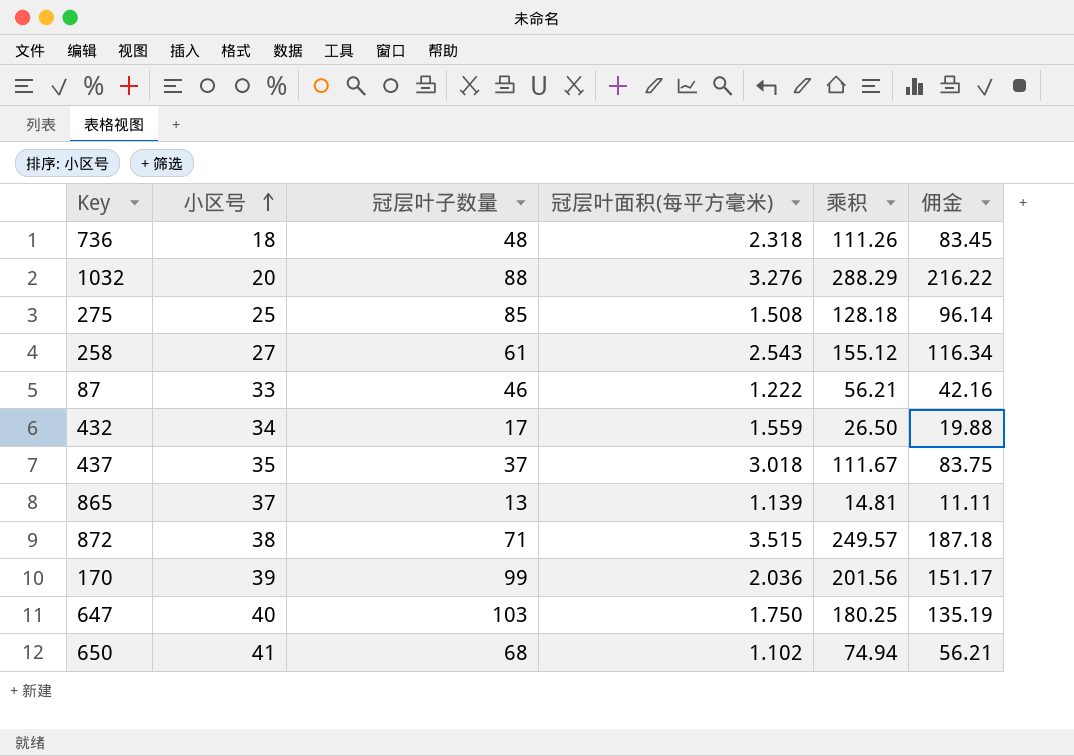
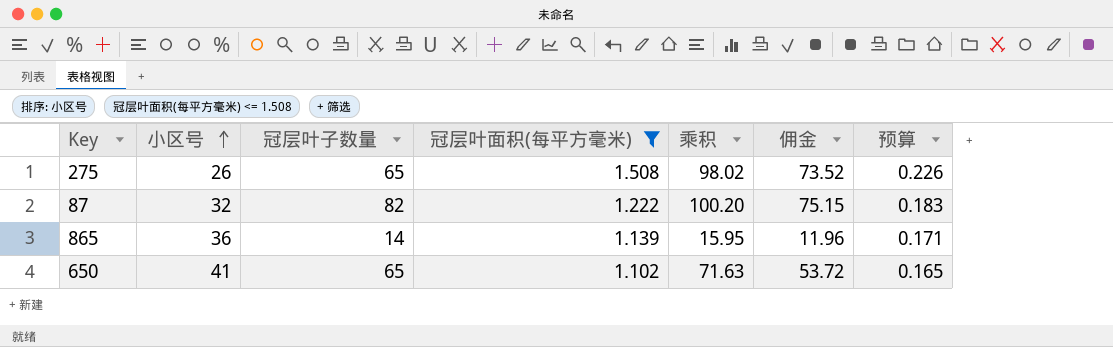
filter: none -> 冠层叶面积(每平方毫米) <= 1.508
column 预算 | formula: none -> [冠层叶面积(每平方毫米)] * 0.15
275 | 小区号: 25 -> 26
275 | 冠层叶子数量: 85 -> 65
275 | 乘积: 128.18 -> 98.02
275 | 佣金: 96.14 -> 73.52
87 | 小区号: 33 -> 32
87 | 冠层叶子数量: 46 -> 82
87 | 乘积: 56.21 -> 100.20
87 | 佣金: 42.16 -> 75.15
865 | 小区号: 37 -> 36
865 | 冠层叶子数量: 13 -> 14
865 | 乘积: 14.81 -> 15.95
865 | 佣金: 11.11 -> 11.96
650 | 冠层叶子数量: 68 -> 65
650 | 乘积: 74.94 -> 71.63
650 | 佣金: 56.21 -> 53.72

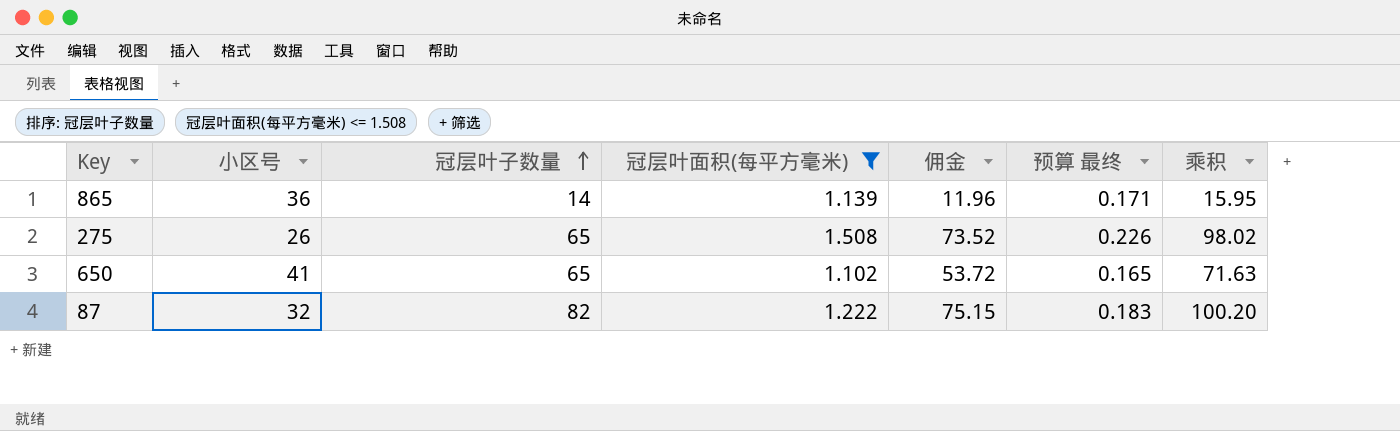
row order: 小区号 ascending -> 冠层叶子数量 ascending
column name: 预算 -> 预算 最终
column 乘积 | position: 5 -> 7

